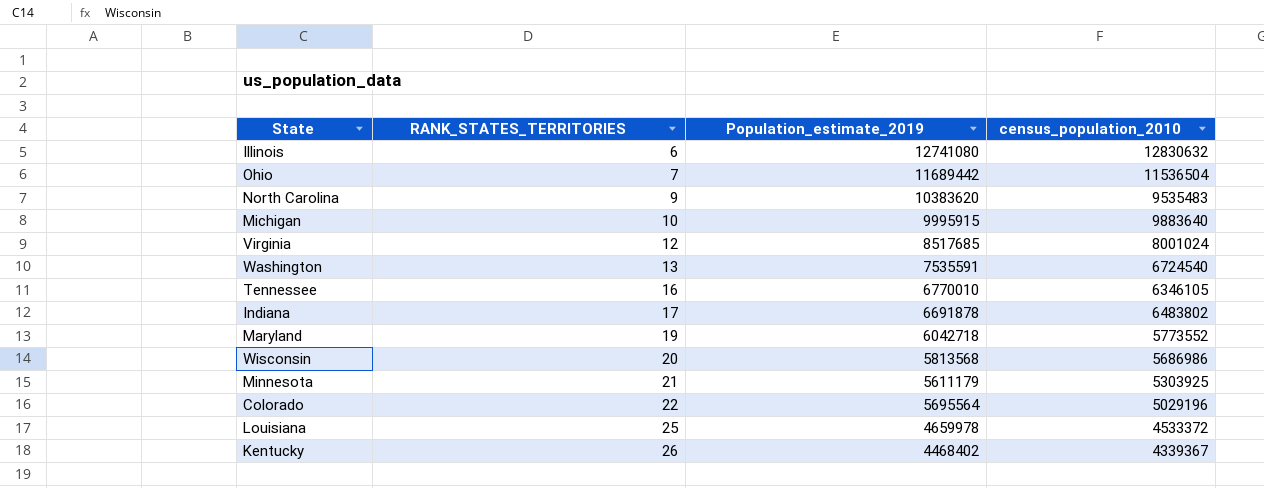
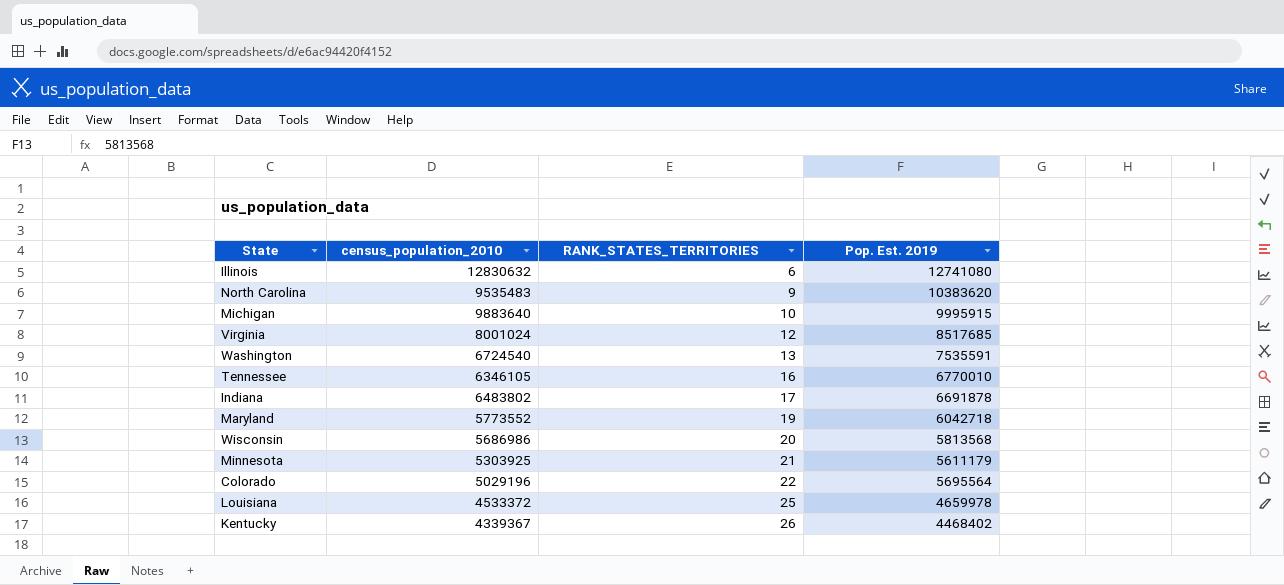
column census_population_2010 | position: 4 -> 2
column name: Population_estimate_2019 -> Pop. Est. 2019
row Ohio: 7 | 11689442 | 11536504 -> none

